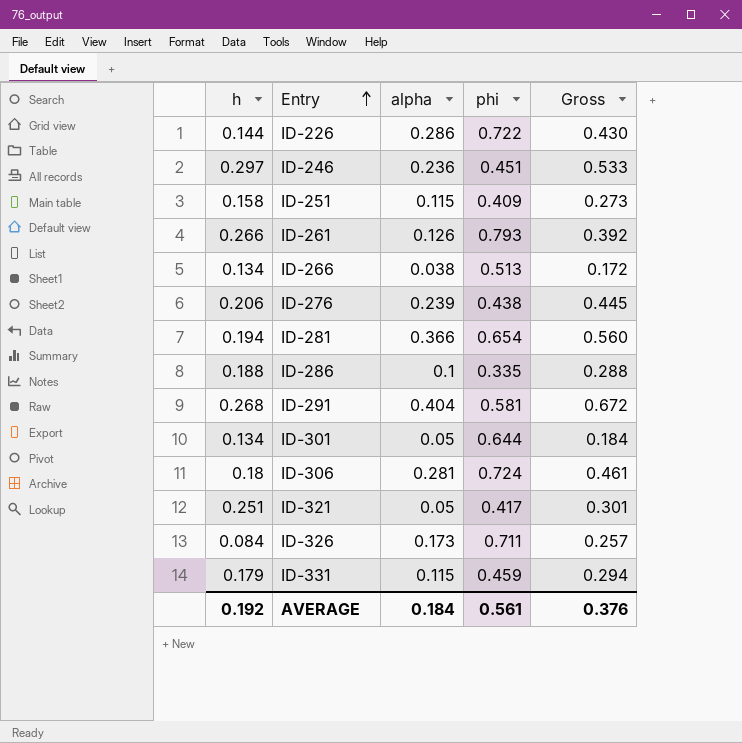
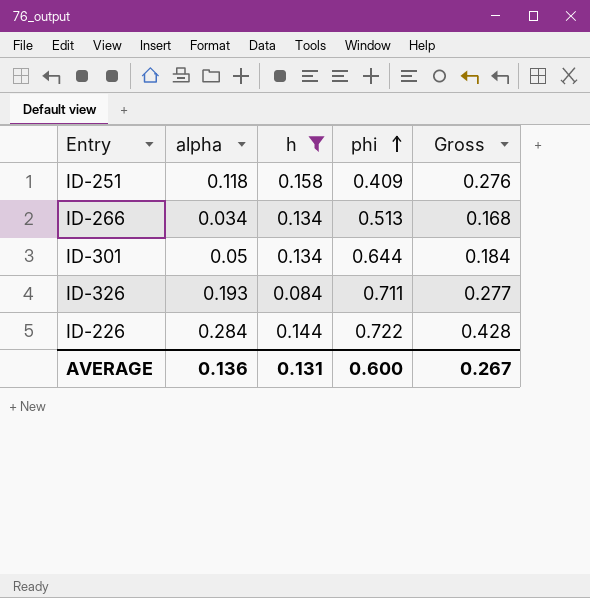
filter: none -> h <= 0.158
row order: Entry ascending -> phi ascending
column h | position: 1 -> 3
ID-251 | alpha: 0.115 -> 0.118
ID-251 | Gross: 0.273 -> 0.276
ID-266 | alpha: 0.038 -> 0.034
ID-266 | Gross: 0.172 -> 0.168
ID-326 | alpha: 0.173 -> 0.193
ID-326 | Gross: 0.257 -> 0.277
ID-226 | alpha: 0.286 -> 0.284
ID-226 | Gross: 0.430 -> 0.428
AVERAGE | alpha: 0.184 -> 0.136
AVERAGE | h: 0.192 -> 0.131
AVERAGE | phi: 0.561 -> 0.600
AVERAGE | Gross: 0.376 -> 0.267

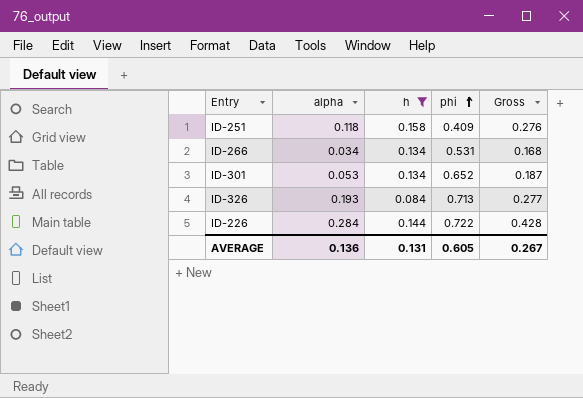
ID-266 | phi: 0.513 -> 0.531
ID-301 | alpha: 0.05 -> 0.053
ID-301 | phi: 0.644 -> 0.652
ID-301 | Gross: 0.184 -> 0.187
ID-326 | phi: 0.711 -> 0.713
AVERAGE | phi: 0.600 -> 0.605

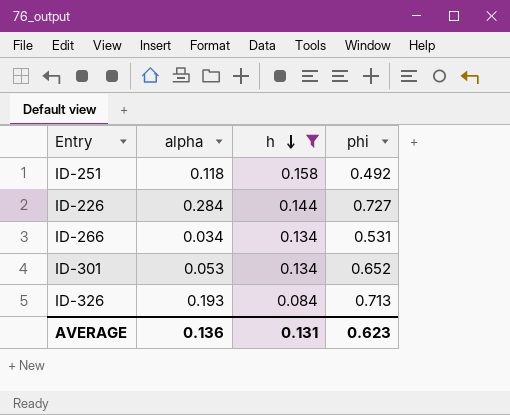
row order: phi ascending -> h descending
column Gross | formula: [alpha] + [h] -> none
ID-251 | phi: 0.409 -> 0.492
ID-226 | phi: 0.722 -> 0.727
AVERAGE | phi: 0.605 -> 0.623

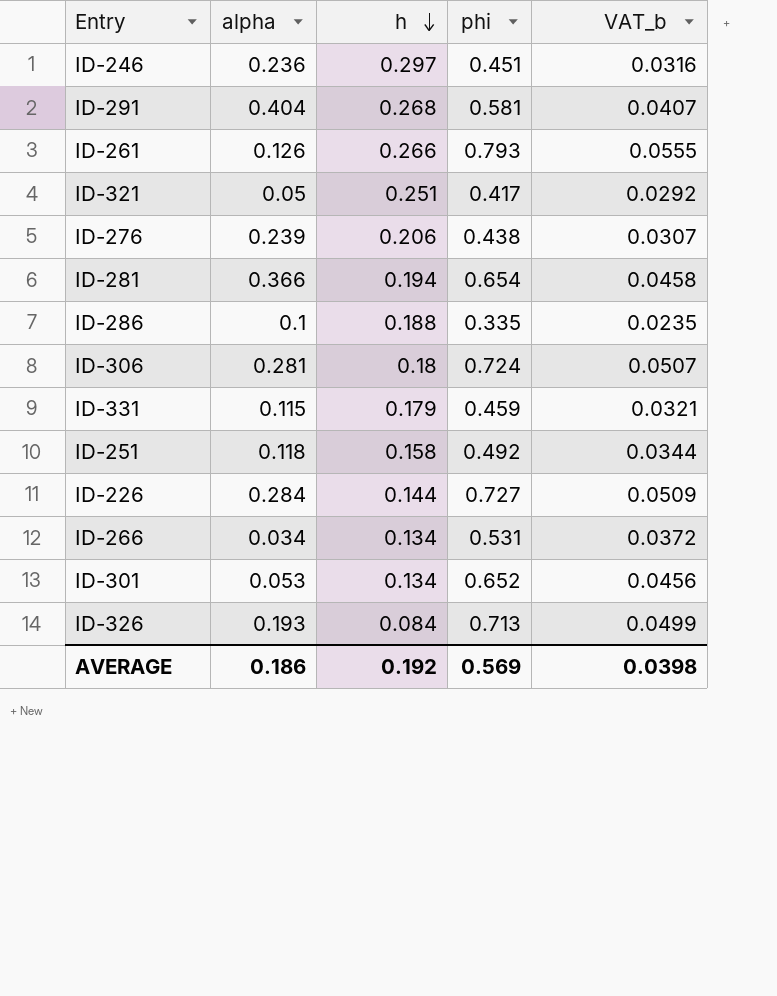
filter: h <= 0.158 -> none
column VAT_b | formula: none -> [phi] * 0.07
AVERAGE | alpha: 0.136 -> 0.186
AVERAGE | h: 0.131 -> 0.192
AVERAGE | phi: 0.623 -> 0.569

